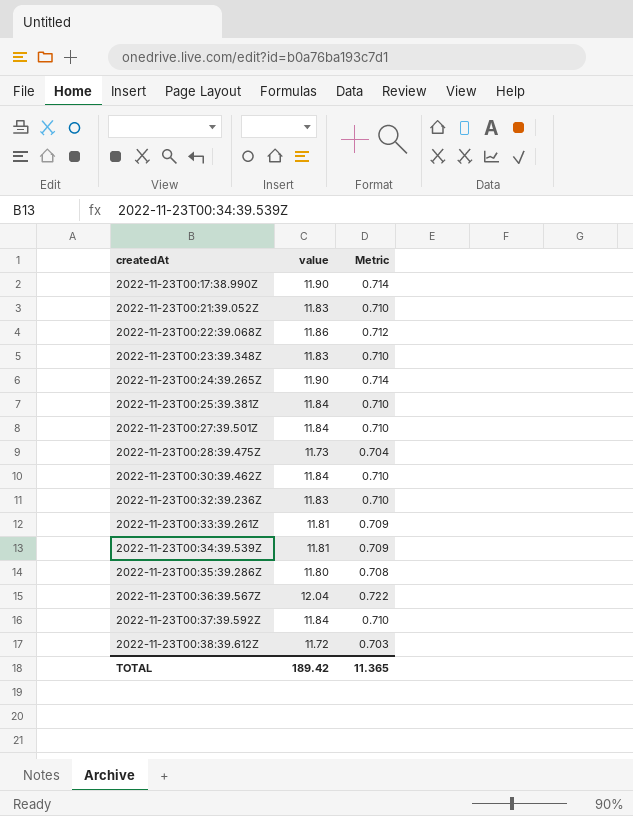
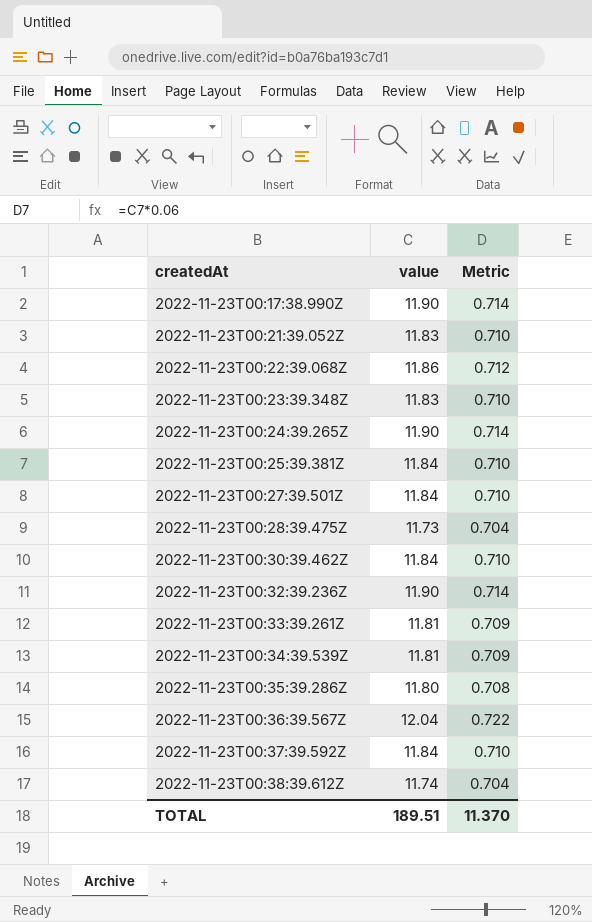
2022-11-23T00:32:39.236Z | value: 11.83 -> 11.90
2022-11-23T00:32:39.236Z | Metric: 0.710 -> 0.714
2022-11-23T00:38:39.612Z | value: 11.72 -> 11.74
2022-11-23T00:38:39.612Z | Metric: 0.703 -> 0.704
TOTAL | value: 189.42 -> 189.51
TOTAL | Metric: 11.365 -> 11.370

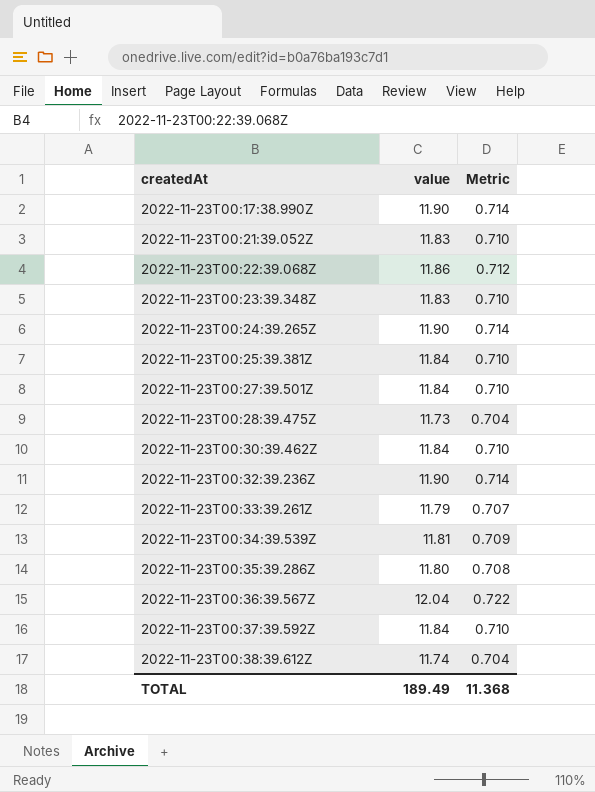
2022-11-23T00:33:39.261Z | value: 11.81 -> 11.79
2022-11-23T00:33:39.261Z | Metric: 0.709 -> 0.707
TOTAL | value: 189.51 -> 189.49
TOTAL | Metric: 11.370 -> 11.368

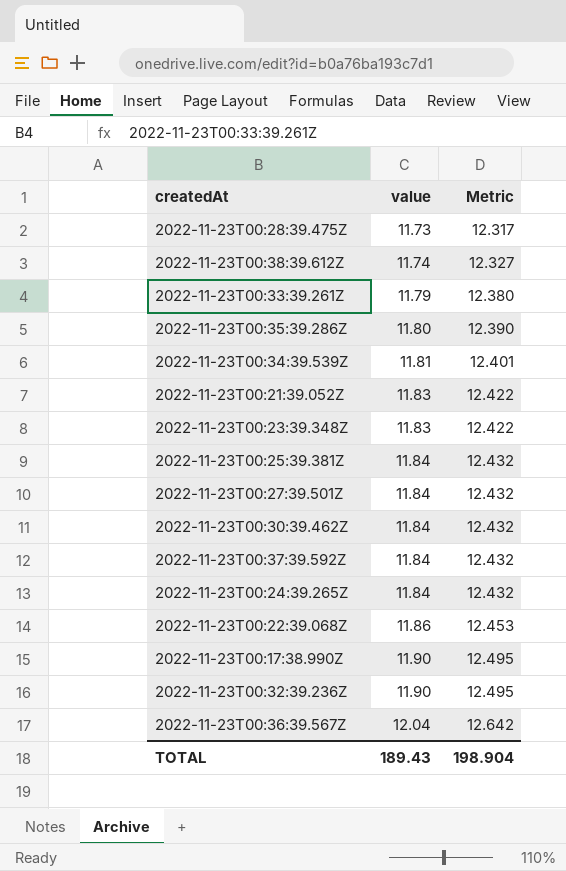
row order: createdAt ascending -> value ascending
column Metric | formula: [value] * 0.06 -> [value] * 1.05
2022-11-23T00:24:39.265Z | value: 11.90 -> 11.84
TOTAL | value: 189.49 -> 189.43
TOTAL | Metric: 11.368 -> 198.904

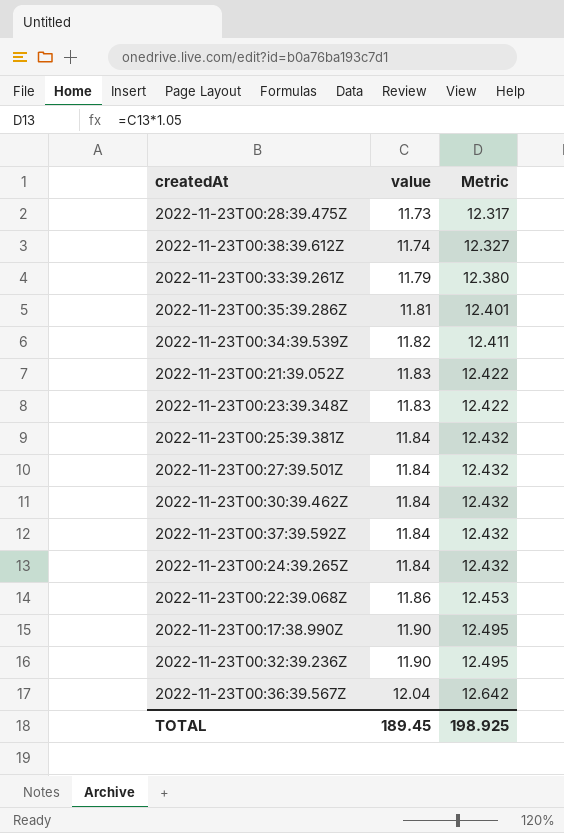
2022-11-23T00:35:39.286Z | value: 11.80 -> 11.81
2022-11-23T00:35:39.286Z | Metric: 12.390 -> 12.401
2022-11-23T00:34:39.539Z | value: 11.81 -> 11.82
2022-11-23T00:34:39.539Z | Metric: 12.401 -> 12.411
TOTAL | value: 189.43 -> 189.45
TOTAL | Metric: 198.904 -> 198.925

